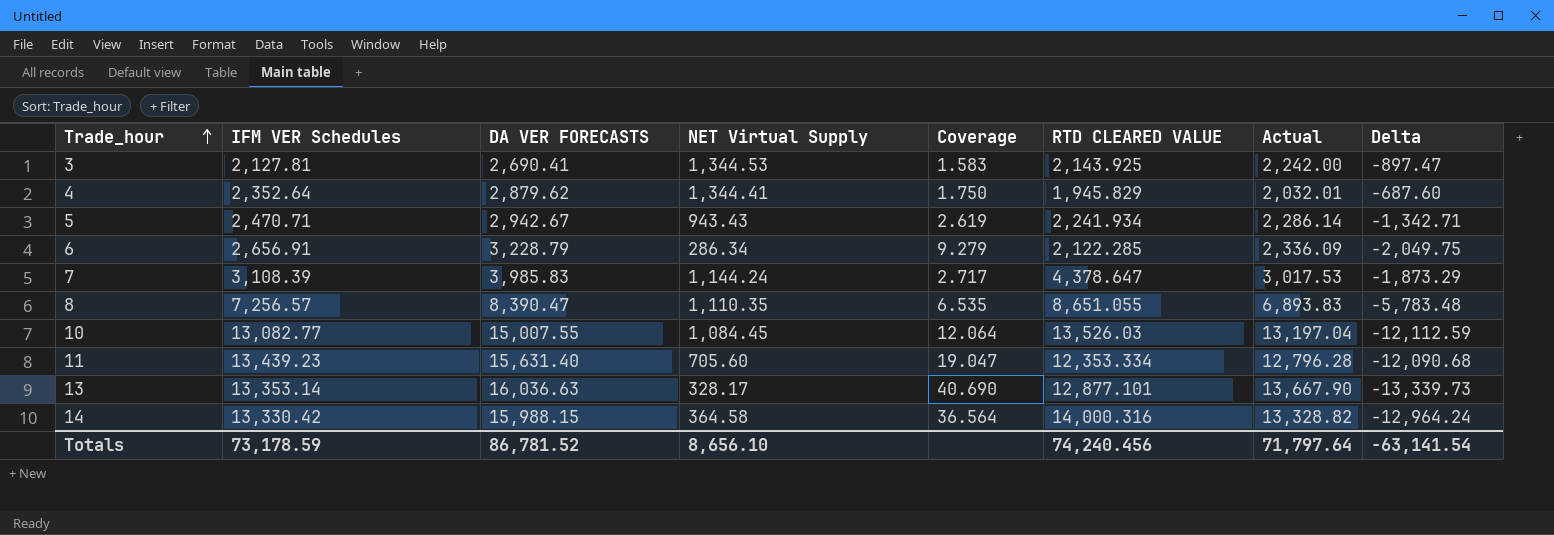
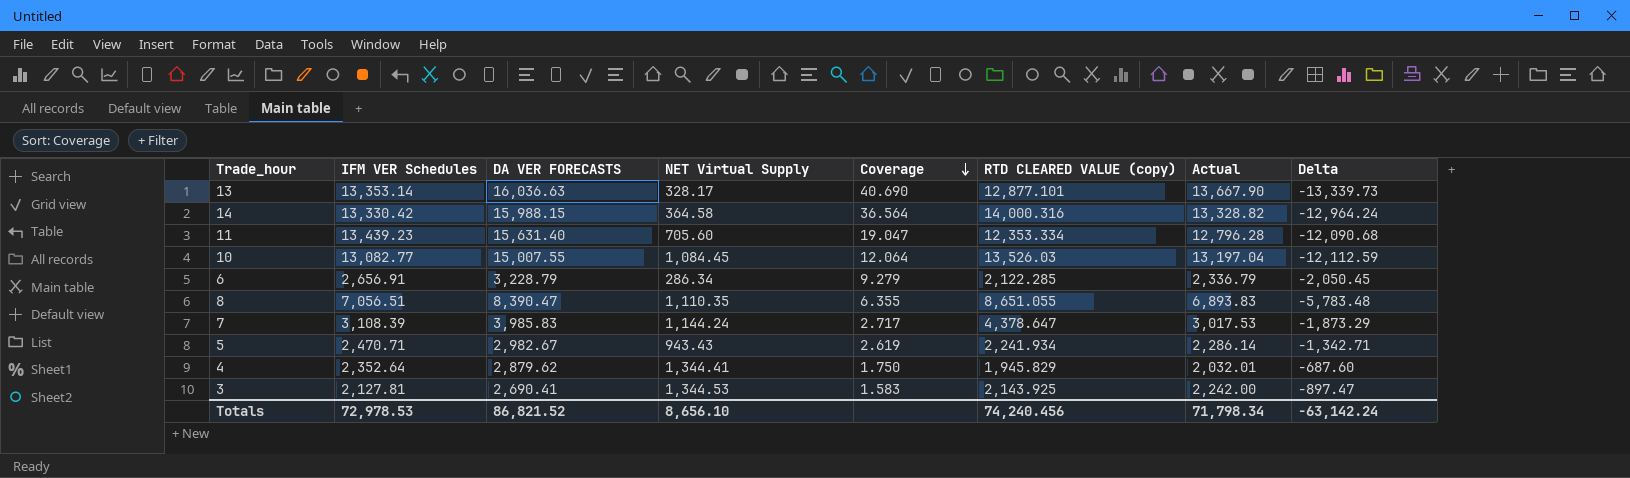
row order: Trade_hour ascending -> Coverage descending
column name: RTD CLEARED VALUE -> RTD CLEARED VALUE (copy)
6 | Actual: 2,336.09 -> 2,336.79
6 | Delta: -2,049.75 -> -2,050.45
8 | IFM VER Schedules: 7,256.57 -> 7,056.51
8 | Coverage: 6.535 -> 6.355
5 | DA VER FORECASTS: 2,942.67 -> 2,982.67
Totals | IFM VER Schedules: 73,178.59 -> 72,978.53
Totals | DA VER FORECASTS: 86,781.52 -> 86,821.52
Totals | Actual: 71,797.64 -> 71,798.34
Totals | Delta: -63,141.54 -> -63,142.24

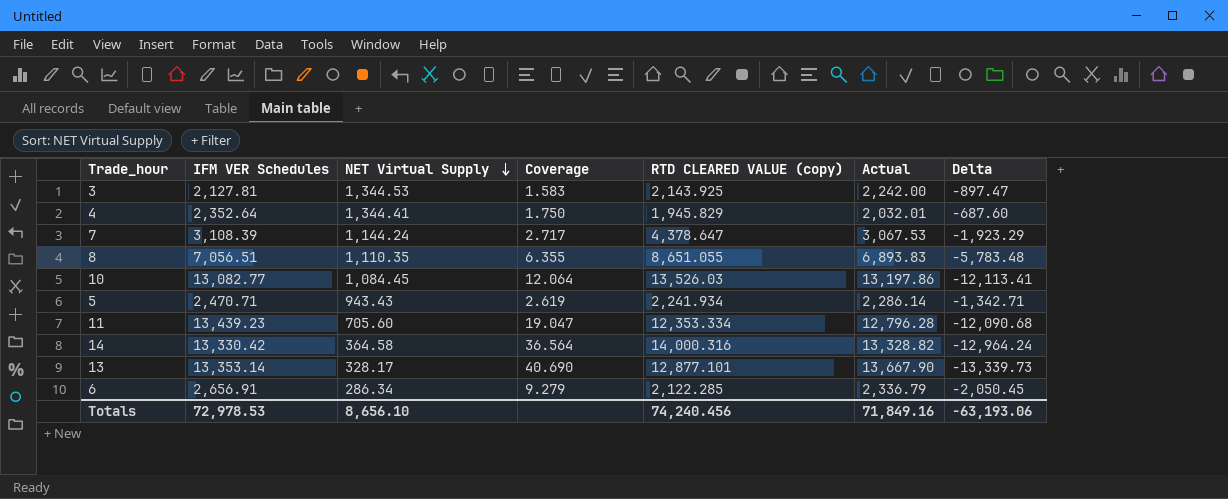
row order: Coverage descending -> NET Virtual Supply descending
column DA VER FORECASTS | position: 3 -> none
7 | Actual: 3,017.53 -> 3,067.53
7 | Delta: -1,873.29 -> -1,923.29
10 | Actual: 13,197.04 -> 13,197.86
10 | Delta: -12,112.59 -> -12,113.41
Totals | Actual: 71,798.34 -> 71,849.16
Totals | Delta: -63,142.24 -> -63,193.06

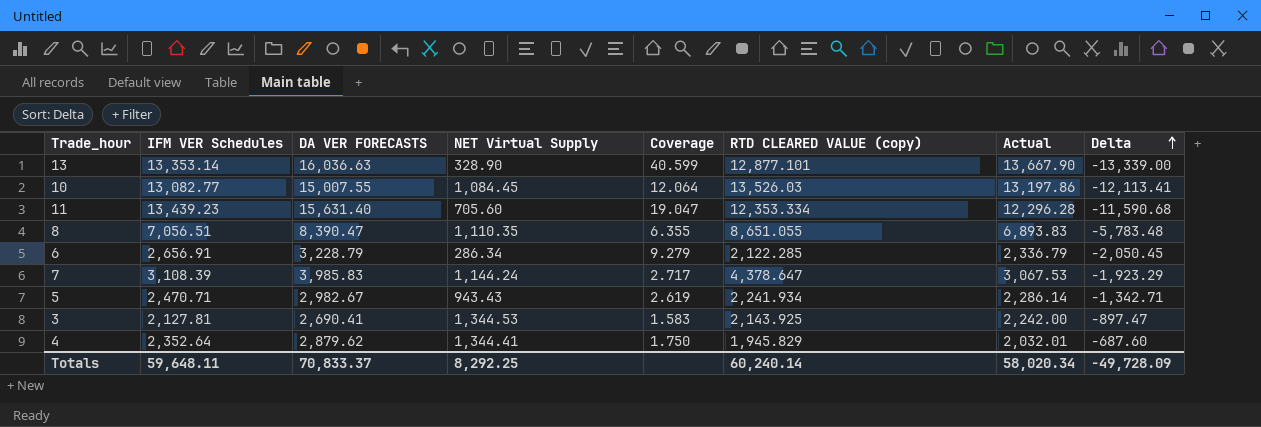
row order: NET Virtual Supply descending -> Delta ascending
column DA VER FORECASTS | position: none -> 3
row 14: 13,330.42 | 364.58 | 36.564 | 14,000.316 | 13,328.82 | -12,964.24 -> none
13 | NET Virtual Supply: 328.17 -> 328.90
13 | Coverage: 40.690 -> 40.599
13 | Delta: -13,339.73 -> -13,339.00
11 | Actual: 12,796.28 -> 12,296.28
11 | Delta: -12,090.68 -> -11,590.68
Totals | IFM VER Schedules: 72,978.53 -> 59,648.11
Totals | NET Virtual Supply: 8,656.10 -> 8,292.25
Totals | RTD CLEARED VALUE (copy): 74,240.456 -> 60,240.14
Totals | Actual: 71,849.16 -> 58,020.34
Totals | Delta: -63,193.06 -> -49,728.09

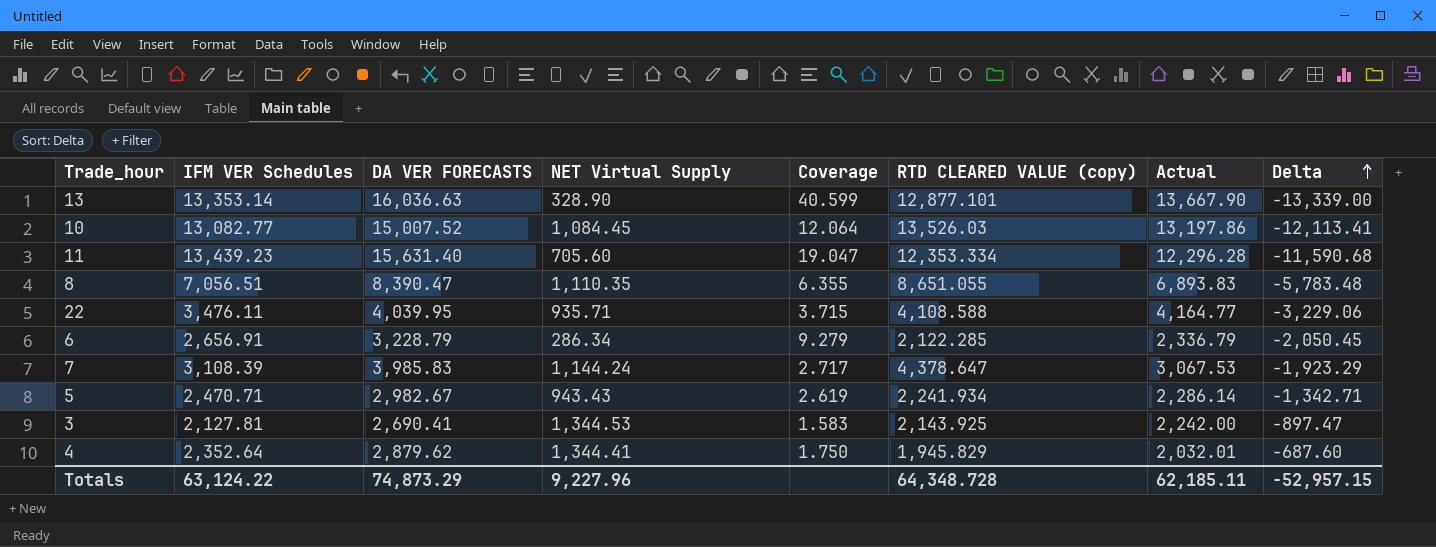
10 | DA VER FORECASTS: 15,007.55 -> 15,007.52
row 22: none -> 3,476.11 | 4,039.95 | 935.71 | 3.715 | 4,108.588 | 4,164.77 | -3,229.06
Totals | IFM VER Schedules: 59,648.11 -> 63,124.22
Totals | DA VER FORECASTS: 70,833.37 -> 74,873.29
Totals | NET Virtual Supply: 8,292.25 -> 9,227.96
Totals | RTD CLEARED VALUE (copy): 60,240.14 -> 64,348.728
Totals | Actual: 58,020.34 -> 62,185.11
Totals | Delta: -49,728.09 -> -52,957.15

